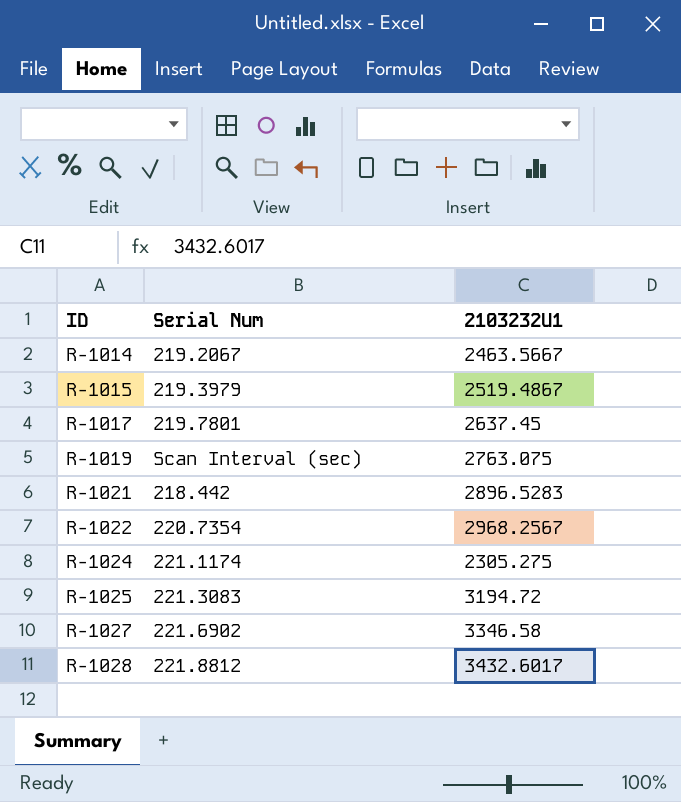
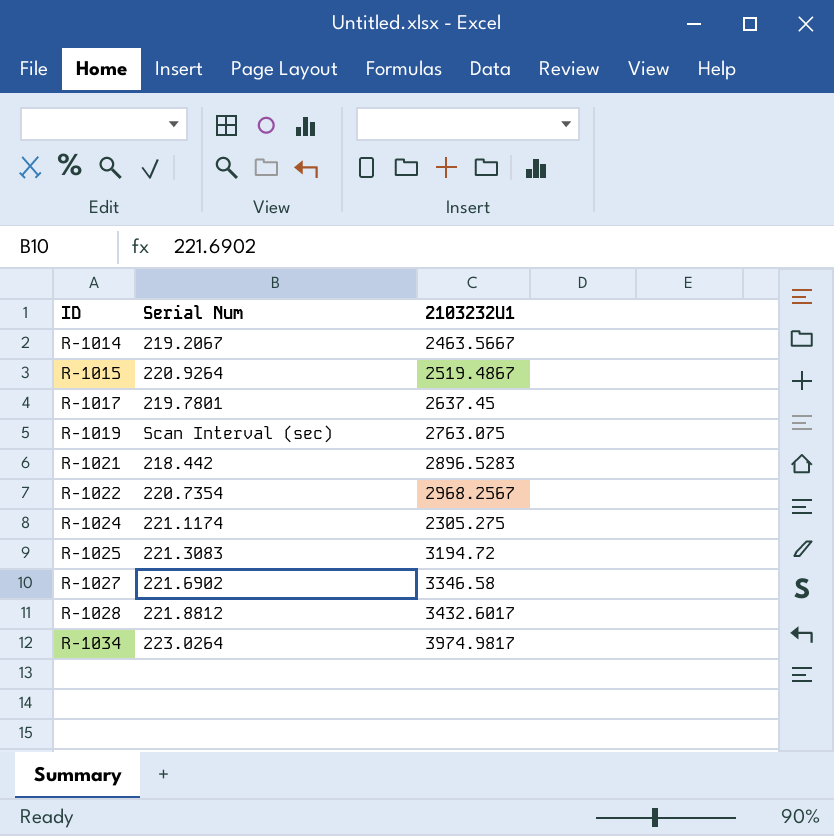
R-1015 | Serial Num: 219.3979 -> 220.9264
row R-1034: none -> 223.0264 | 3974.9817

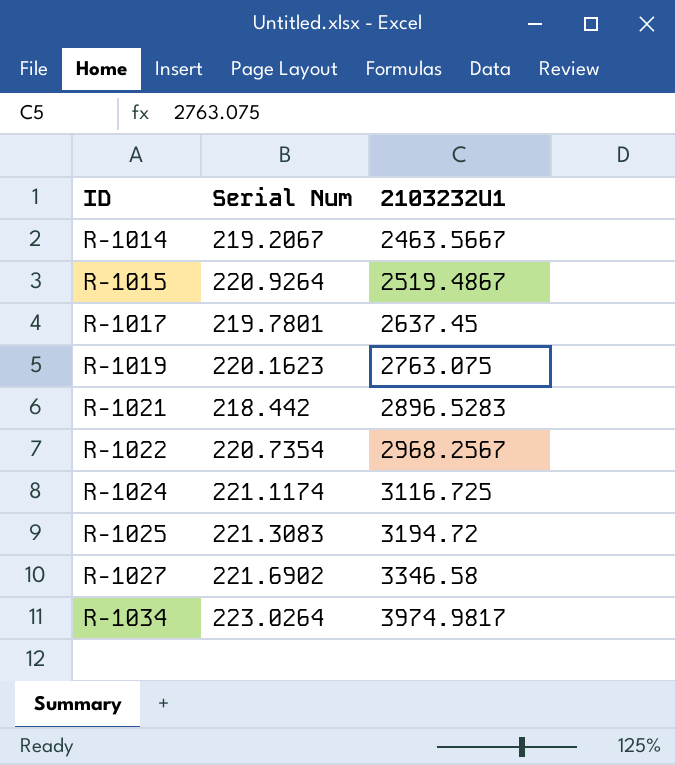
row R-1028: 221.8812 | 3432.6017 -> none
R-1019 | Serial Num: Scan Interval (sec) -> 220.1623
R-1024 | 2103232U1: 2305.275 -> 3116.725

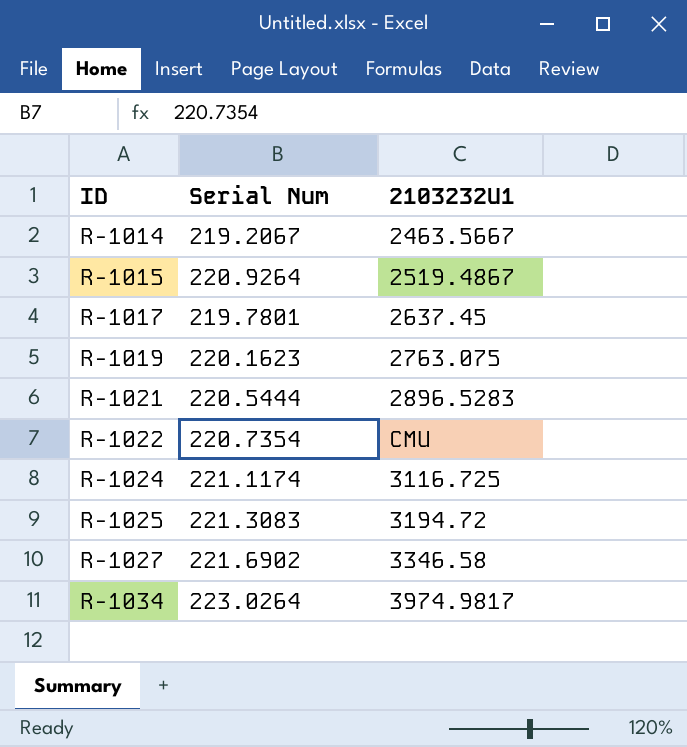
R-1021 | Serial Num: 218.442 -> 220.5444
R-1022 | 2103232U1: 2968.2567 -> CMU

